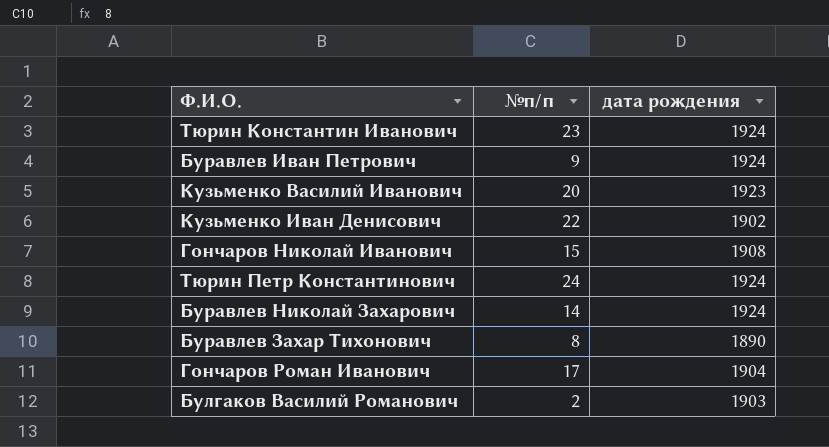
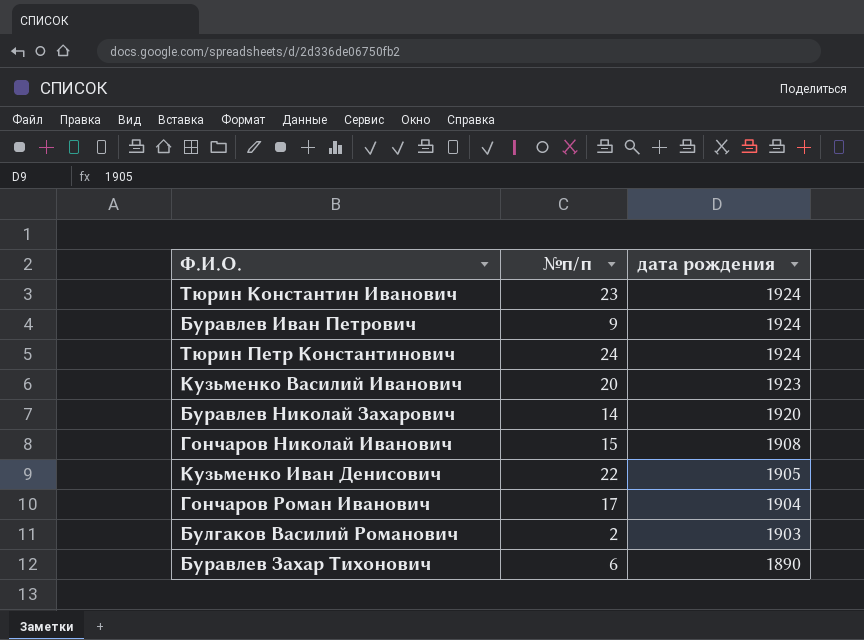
row order: none -> дата рождения descending
Буравлев Николай Захарович | дата рождения: 1924 -> 1920
Кузьменко Иван Денисович | дата рождения: 1902 -> 1905
Буравлев Захар Тихонович | №п/п: 8 -> 6

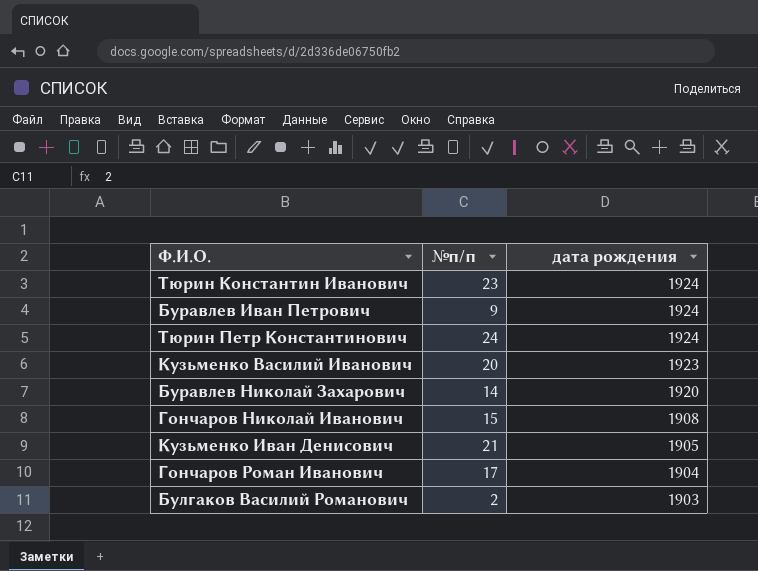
row Буравлев Захар Тихонович: 6 | 1890 -> none
Кузьменко Иван Денисович | №п/п: 22 -> 21

